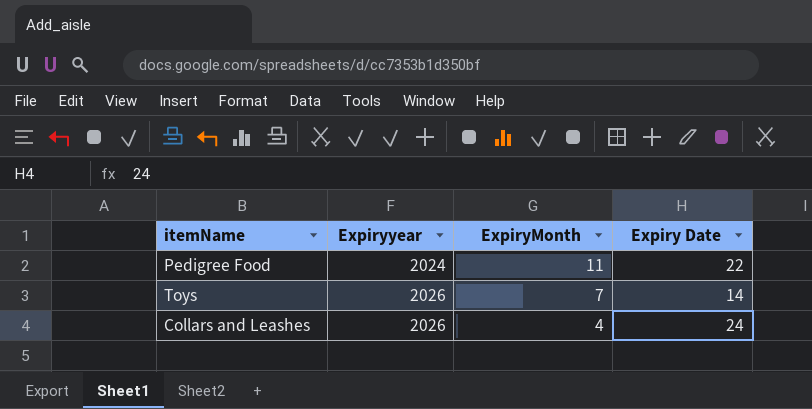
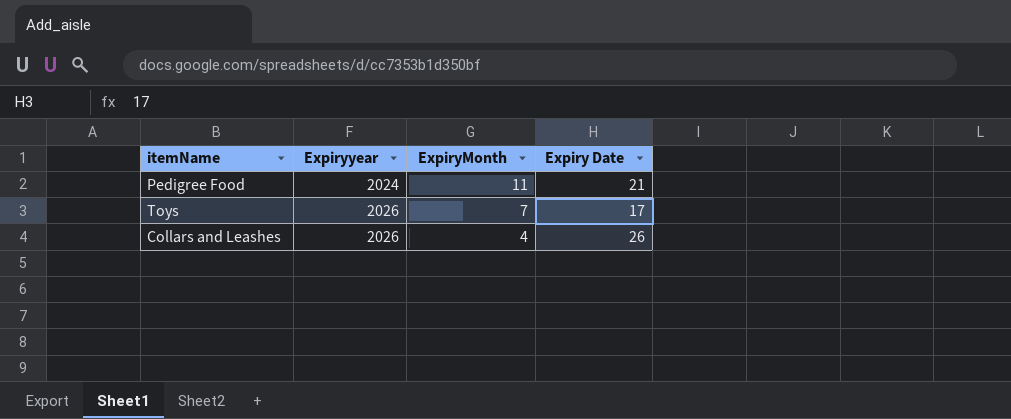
Pedigree Food | Expiry Date: 22 -> 21
Toys | Expiry Date: 14 -> 17
Collars and Leashes | Expiry Date: 24 -> 26

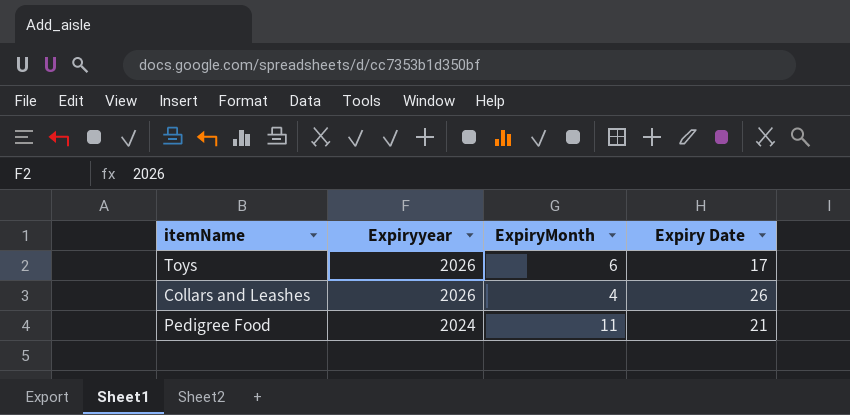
row order: Expiryyear ascending -> Expiryyear descending
Toys | ExpiryMonth: 7 -> 6

